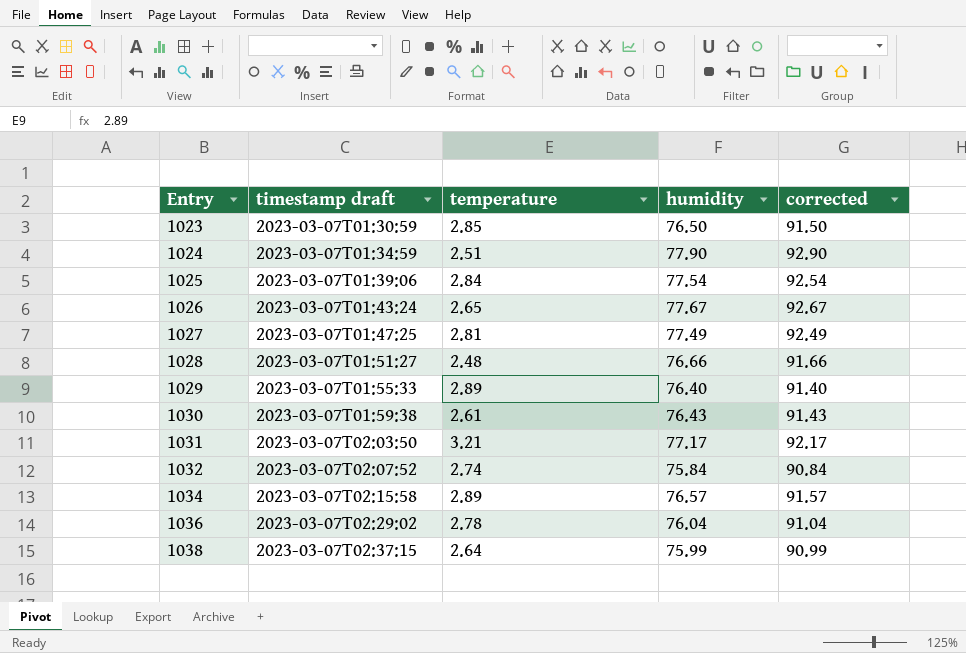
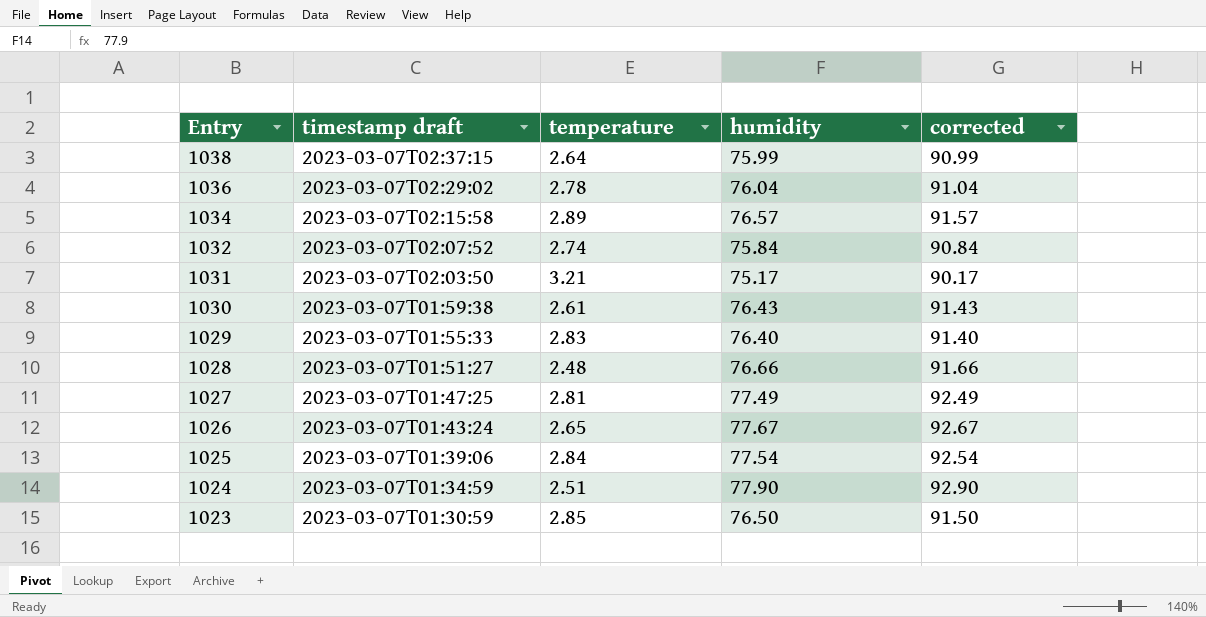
row order: Entry ascending -> Entry descending
1031 | humidity: 77.17 -> 75.17
1031 | corrected: 92.17 -> 90.17
1029 | temperature: 2.89 -> 2.83

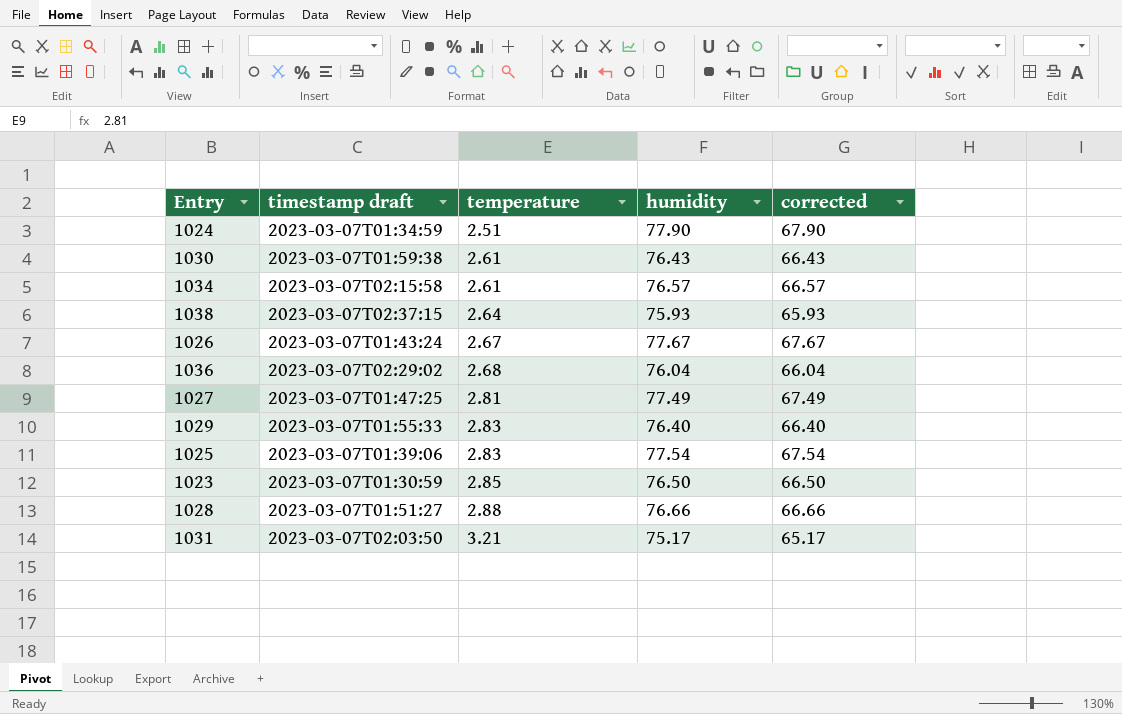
row order: Entry descending -> temperature ascending
column corrected | formula: [humidity] + 15 -> [humidity] - 10
row 1032: 2023-03-07T02:07:52 | 2.74 | 75.84 | 90.84 -> none
1034 | temperature: 2.89 -> 2.61
1038 | humidity: 75.99 -> 75.93
1026 | temperature: 2.65 -> 2.67
1036 | temperature: 2.78 -> 2.68
1025 | temperature: 2.84 -> 2.83
1028 | temperature: 2.48 -> 2.88

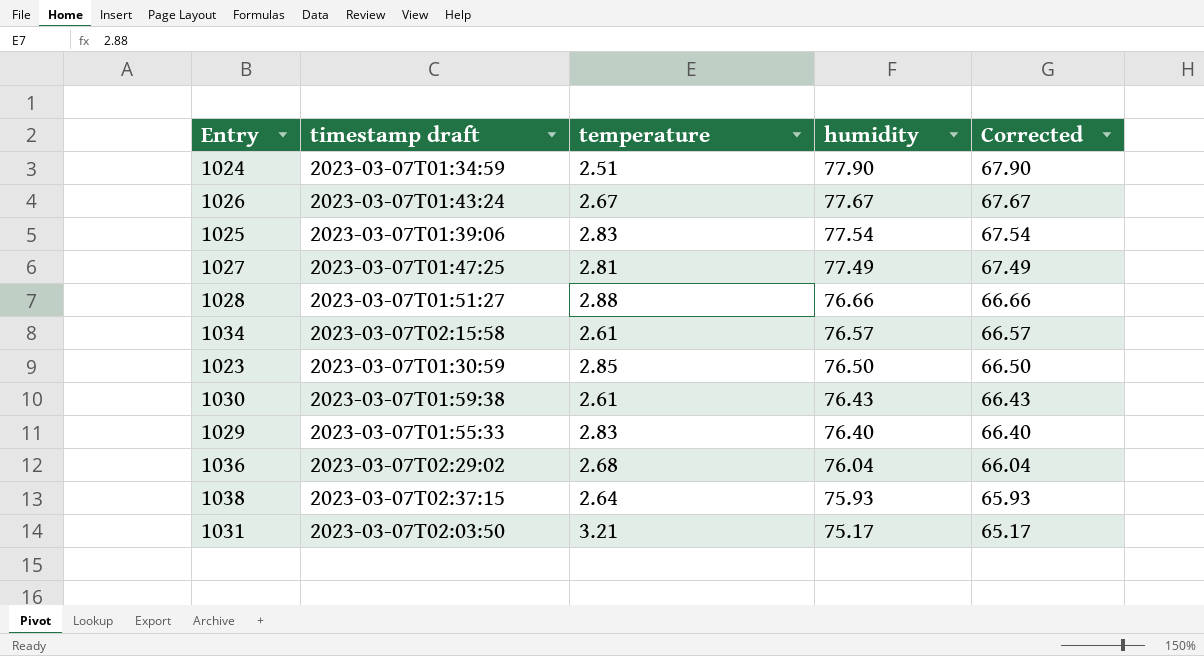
row order: temperature ascending -> humidity descending
column name: corrected -> Corrected

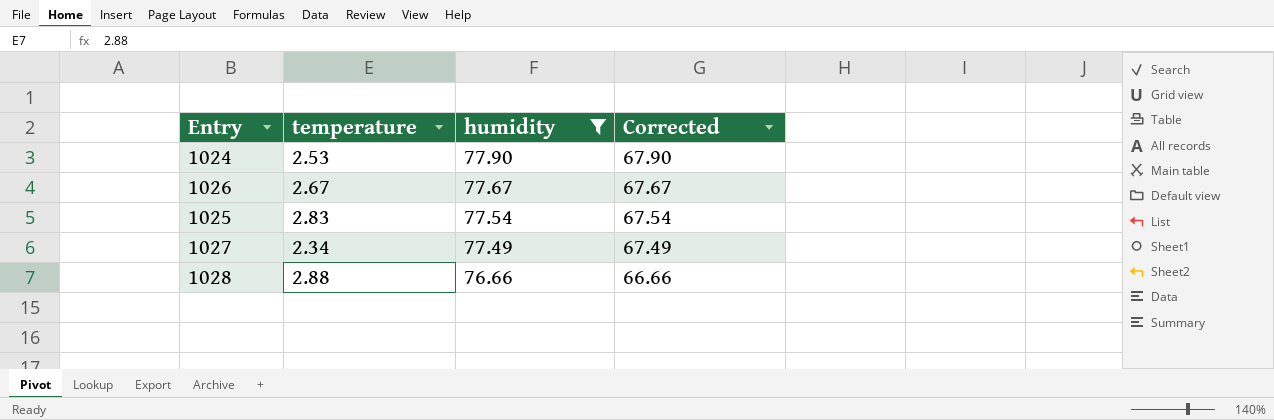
filter: none -> humidity >= 76.66
column timestamp draft | position: 2 -> none
1024 | temperature: 2.51 -> 2.53
1027 | temperature: 2.81 -> 2.34

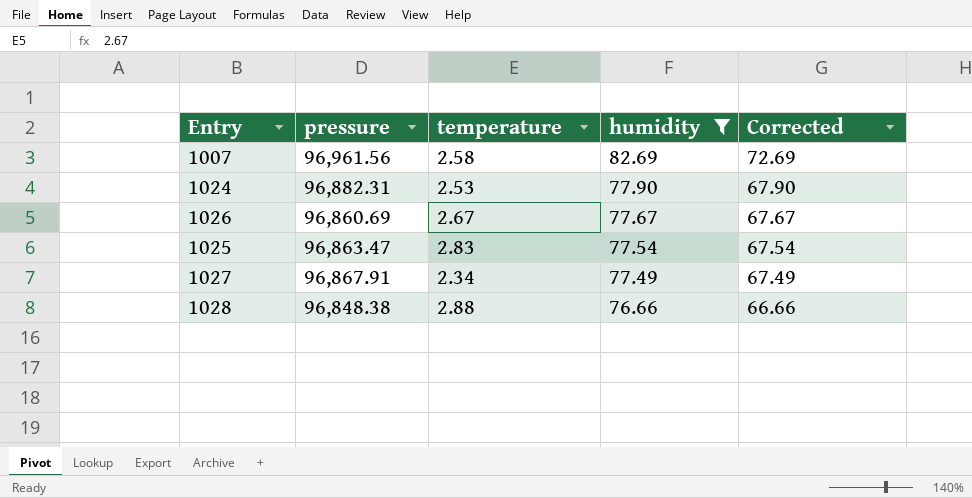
column pressure | position: none -> 2
row 1007: none -> 96,961.56 | 2.58 | 82.69 | 72.69

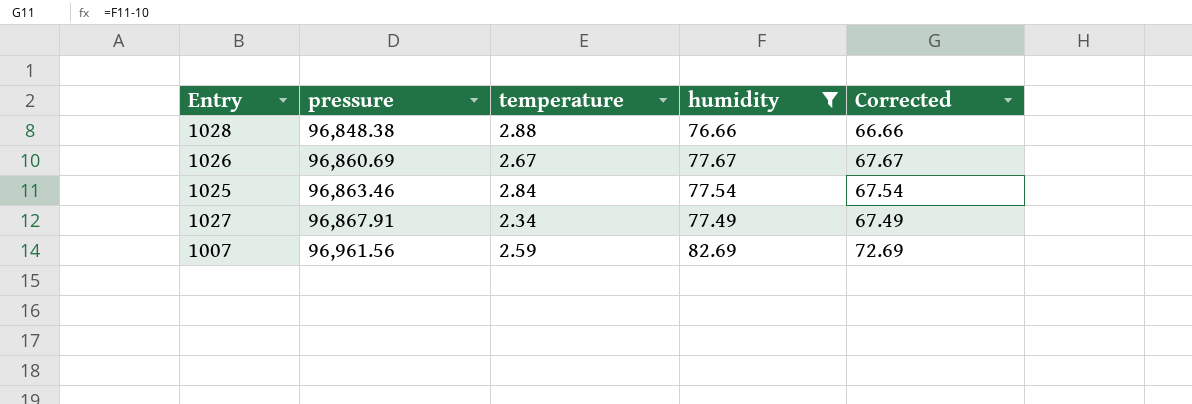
row order: humidity descending -> pressure ascending
row 1024: 96,882.31 | 2.53 | 77.90 | 67.90 -> none
1025 | pressure: 96,863.47 -> 96,863.46
1025 | temperature: 2.83 -> 2.84
1007 | temperature: 2.58 -> 2.59

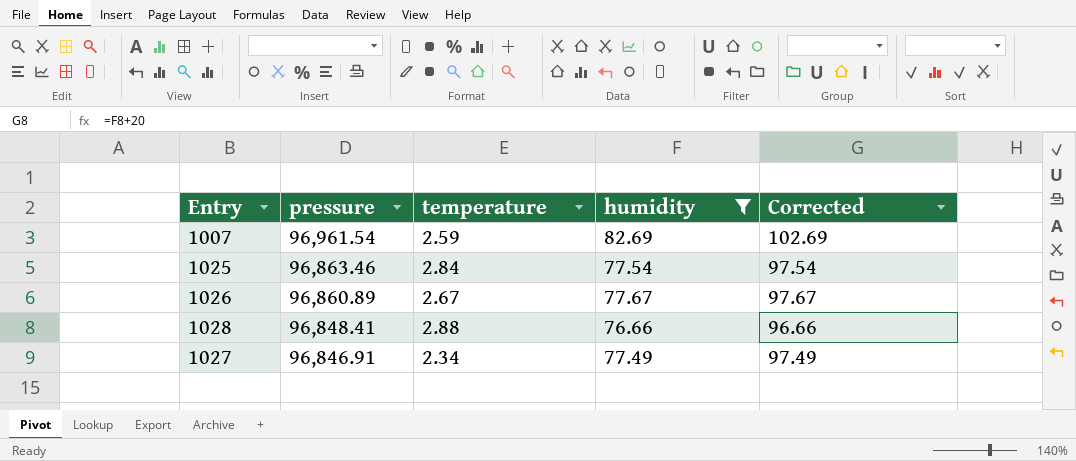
row order: pressure ascending -> pressure descending
column Corrected | formula: [humidity] - 10 -> [humidity] + 20
1007 | pressure: 96,961.56 -> 96,961.54
1026 | pressure: 96,860.69 -> 96,860.89
1028 | pressure: 96,848.38 -> 96,848.41
1027 | pressure: 96,867.91 -> 96,846.91

